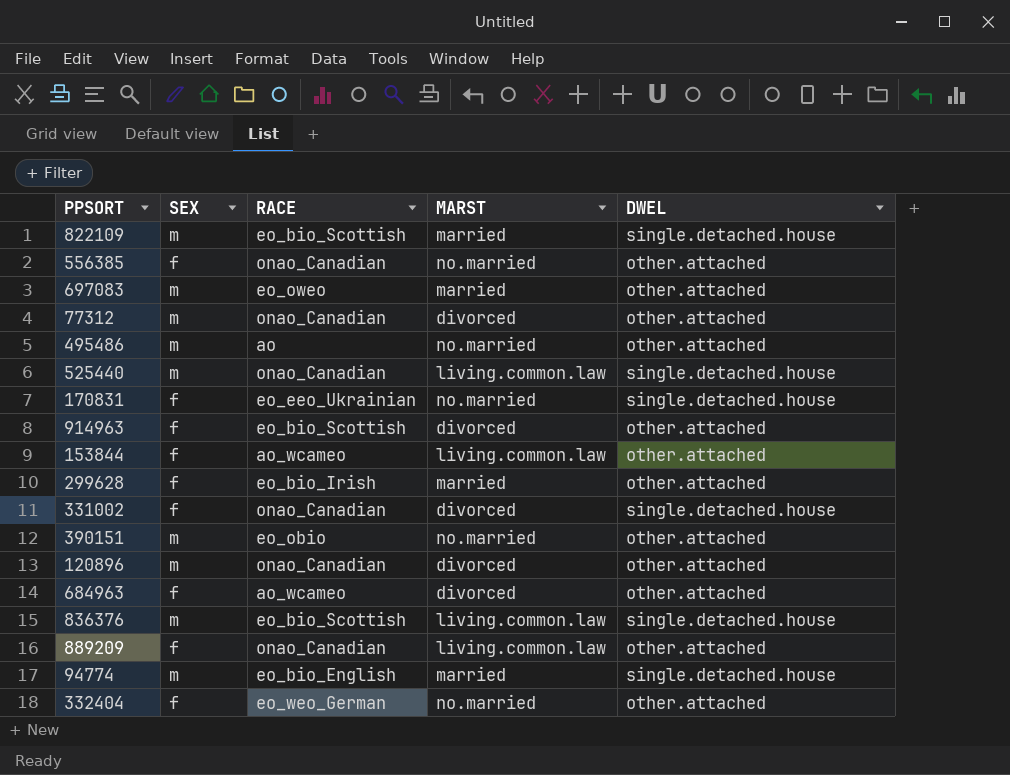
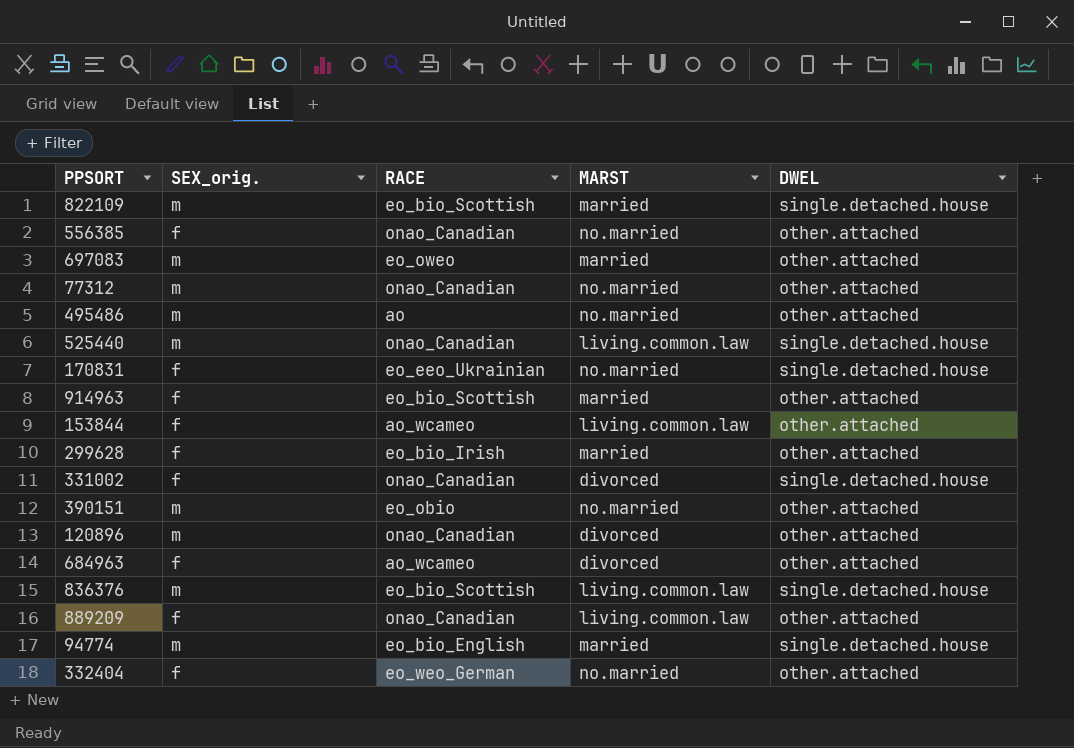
column name: SEX -> SEX_orig.
77312 | MARST: divorced -> no.married
914963 | MARST: divorced -> married

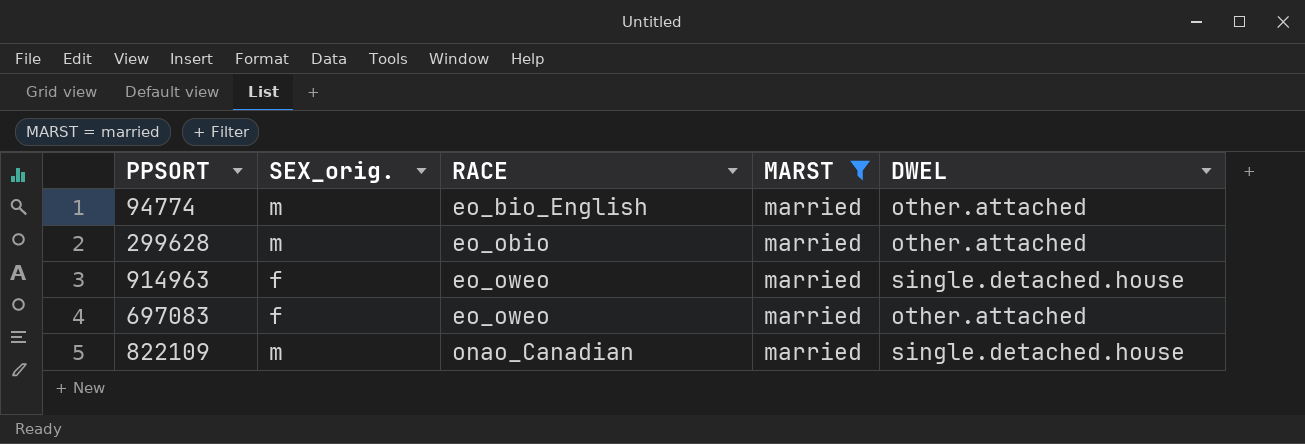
filter: none -> MARST = married
row order: none -> RACE ascending
94774 | DWEL: single.detached.house -> other.attached
299628 | SEX_orig.: f -> m
299628 | RACE: eo_bio_Irish -> eo_obio
914963 | RACE: eo_bio_Scottish -> eo_oweo
914963 | DWEL: other.attached -> single.detached.house
697083 | SEX_orig.: m -> f
822109 | RACE: eo_bio_Scottish -> onao_Canadian

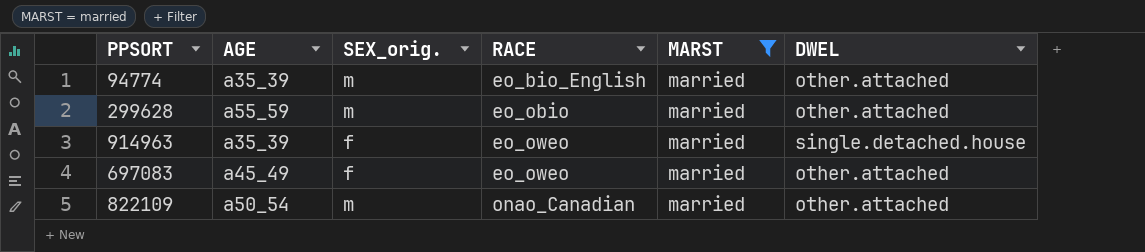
column AGE | position: none -> 2
822109 | DWEL: single.detached.house -> other.attached

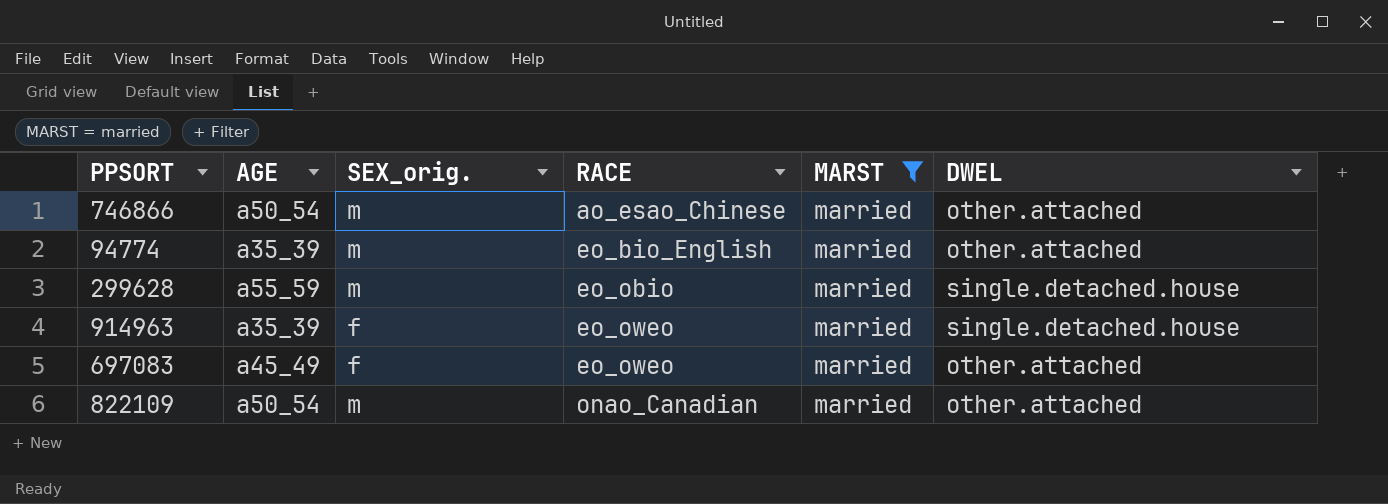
row 746866: none -> a50_54 | m | ao_esao_Chinese | married | other.attached
299628 | DWEL: other.attached -> single.detached.house

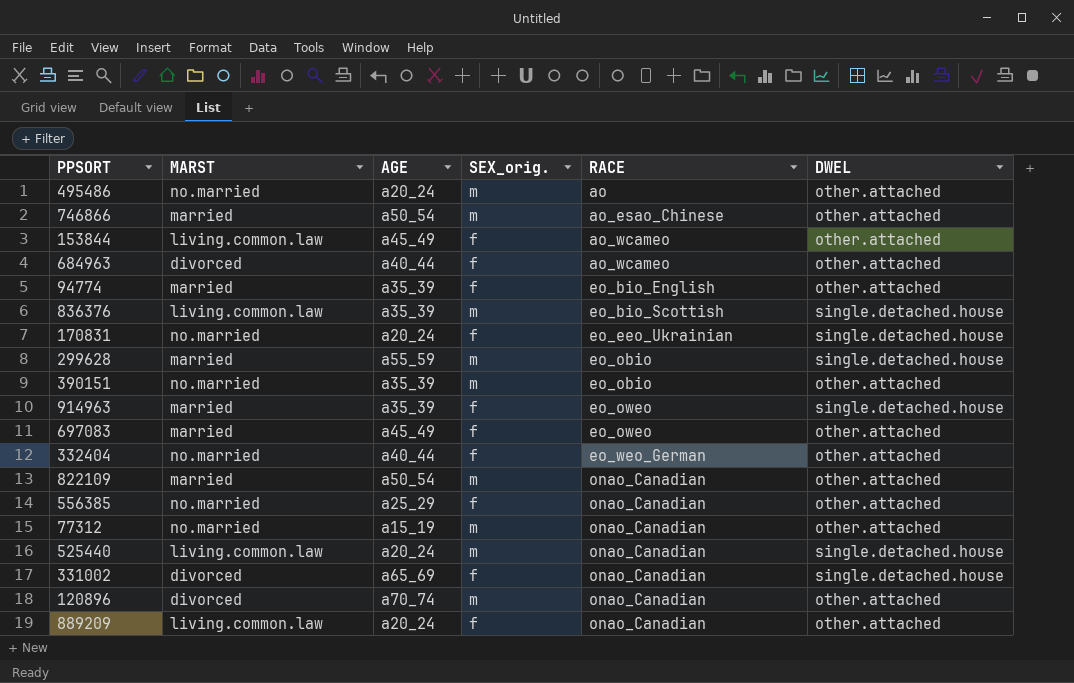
filter: MARST = married -> none
column MARST | position: 5 -> 2
94774 | SEX_orig.: m -> f

